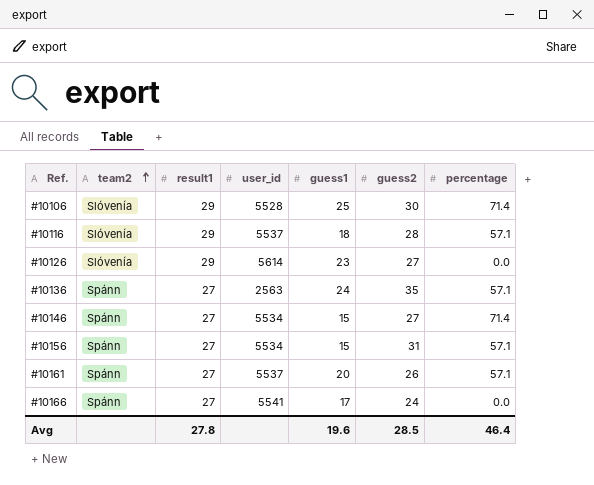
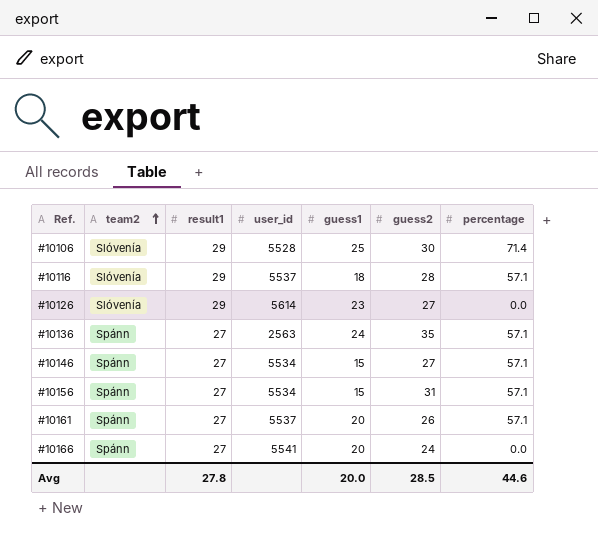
#10146 | percentage: 71.4 -> 57.1
#10166 | guess1: 17 -> 20
Avg | guess1: 19.6 -> 20.0
Avg | percentage: 46.4 -> 44.6

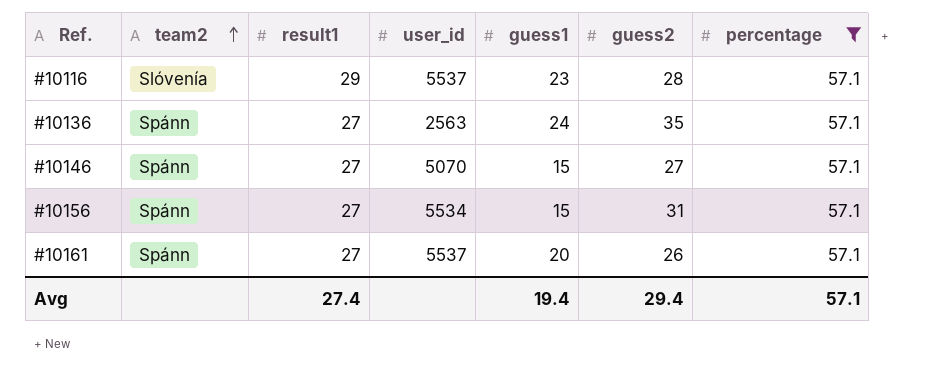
filter: none -> percentage = 57.1
#10116 | guess1: 18 -> 23
#10146 | user_id: 5534 -> 5070
Avg | result1: 27.8 -> 27.4
Avg | guess1: 20.0 -> 19.4
Avg | guess2: 28.5 -> 29.4
Avg | percentage: 44.6 -> 57.1

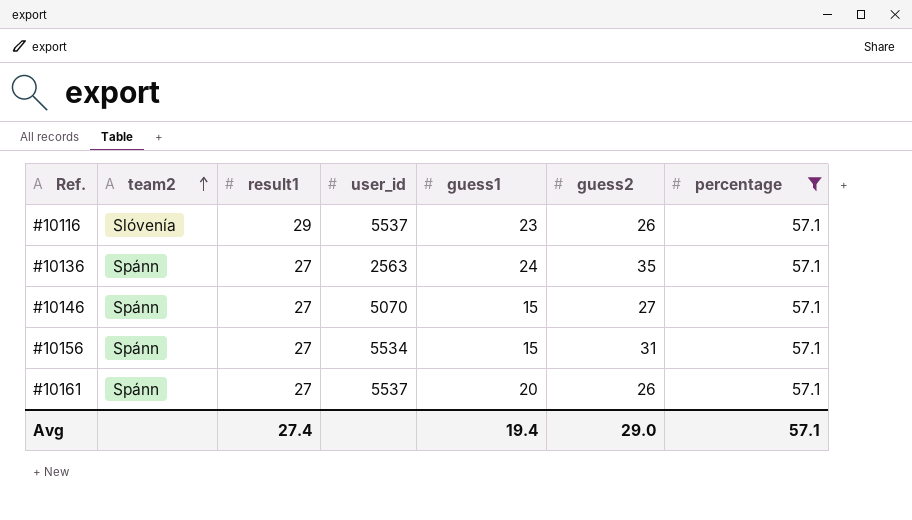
#10116 | guess2: 28 -> 26
Avg | guess2: 29.4 -> 29.0

